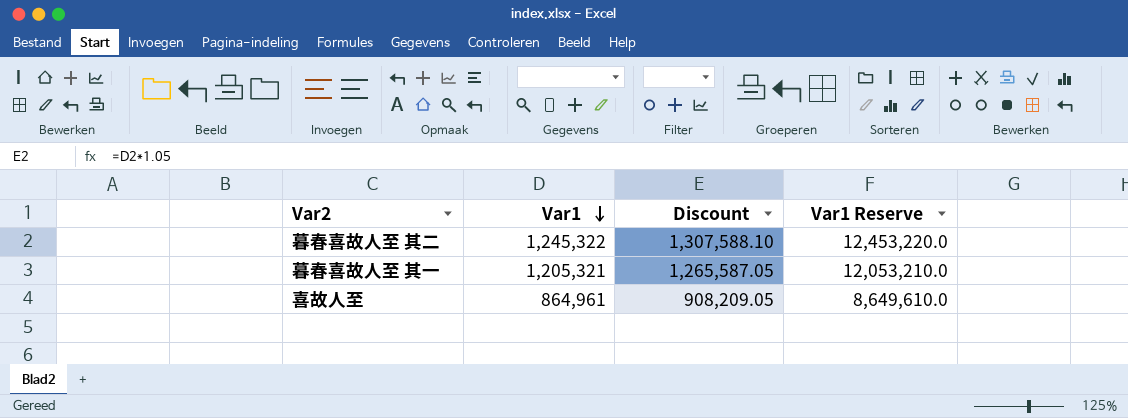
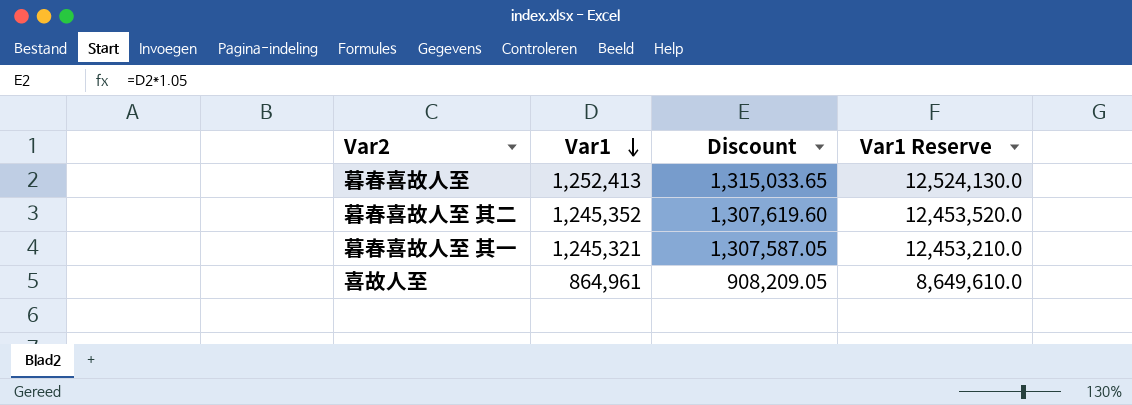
row 暮春喜故人至: none -> 1,252,413 | 1,315,033.65 | 12,524,130.0
暮春喜故人至 其二 | Var1: 1,245,322 -> 1,245,352
暮春喜故人至 其二 | Discount: 1,307,588.10 -> 1,307,619.60
暮春喜故人至 其二 | Var1 Reserve: 12,453,220.0 -> 12,453,520.0
暮春喜故人至 其一 | Var1: 1,205,321 -> 1,245,321
暮春喜故人至 其一 | Discount: 1,265,587.05 -> 1,307,587.05
暮春喜故人至 其一 | Var1 Reserve: 12,053,210.0 -> 12,453,210.0

